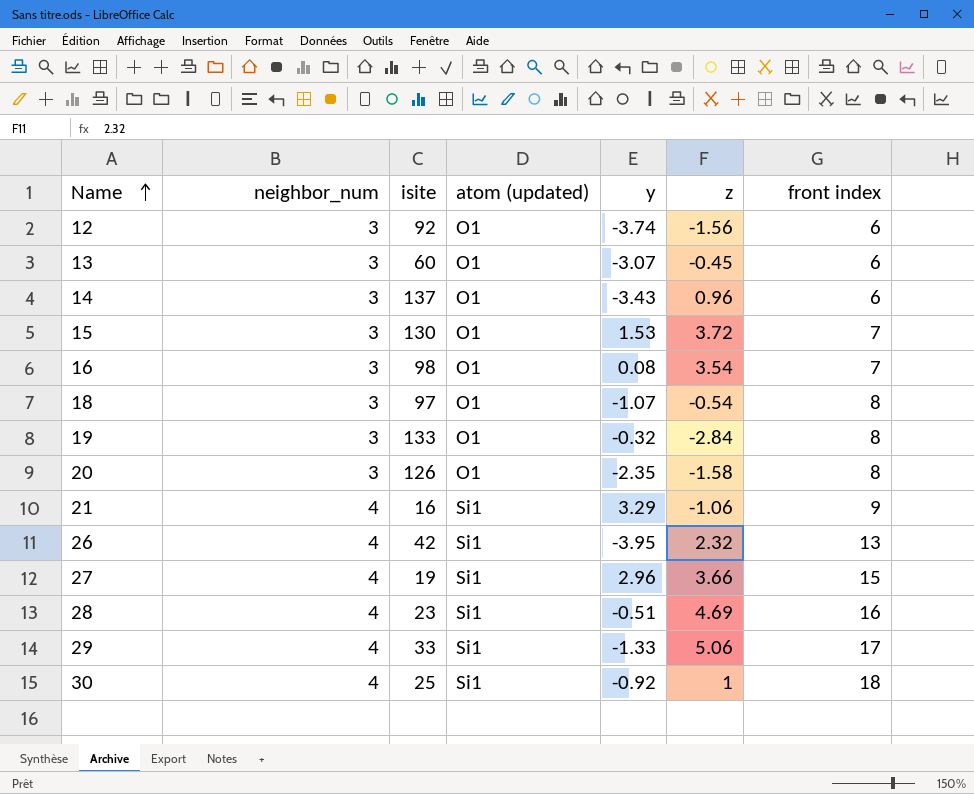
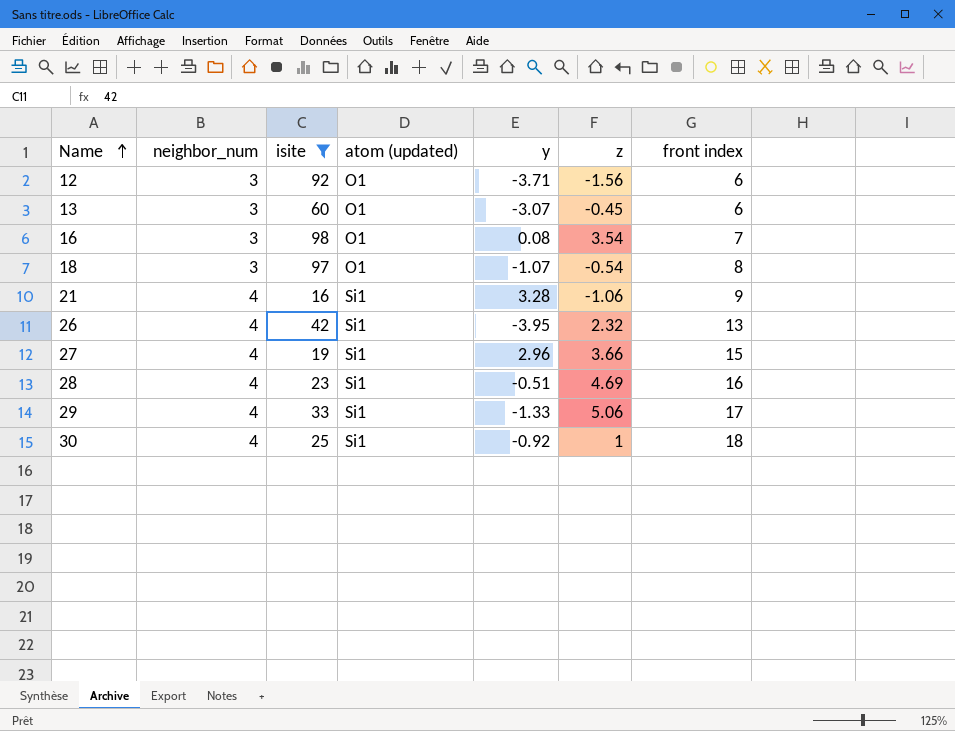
filter: none -> isite <= 98
12 | y: -3.74 -> -3.71
21 | y: 3.29 -> 3.28

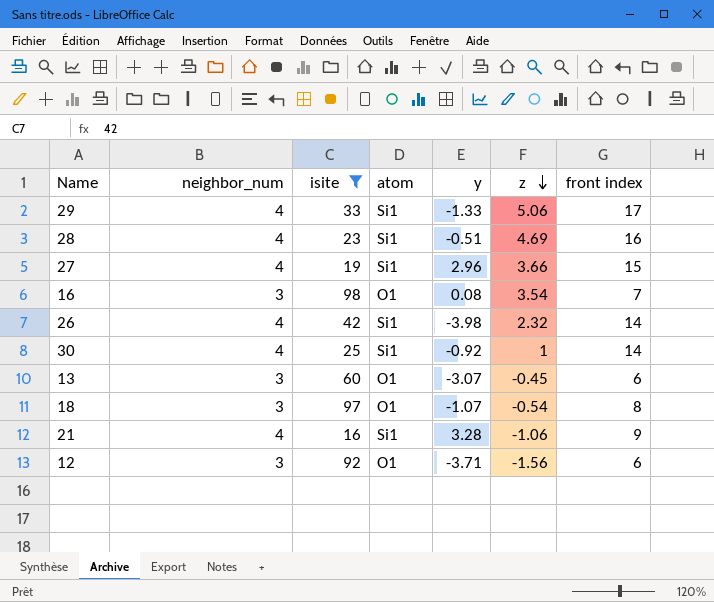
row order: Name ascending -> z descending
column name: atom (updated) -> atom
26 | y: -3.95 -> -3.98
26 | front index: 13 -> 14
30 | front index: 18 -> 14

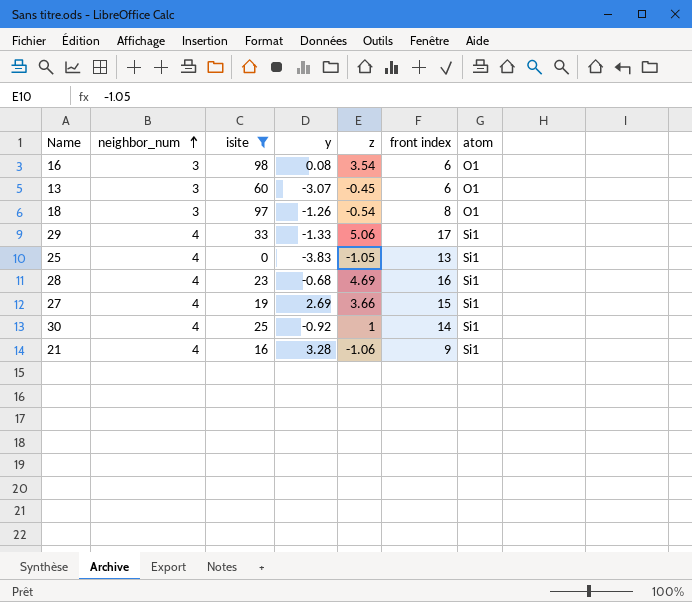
row order: z descending -> neighbor_num ascending
column atom | position: 4 -> 7
row 26: 4 | 42 | Si1 | -3.98 | 2.32 | 14 -> none
row 12: 3 | 92 | O1 | -3.71 | -1.56 | 6 -> none
16 | front index: 7 -> 6
18 | y: -1.07 -> -1.26
row 25: none -> 4 | 0 | -3.83 | -1.05 | 13 | Si1
28 | y: -0.51 -> -0.68
27 | y: 2.96 -> 2.69

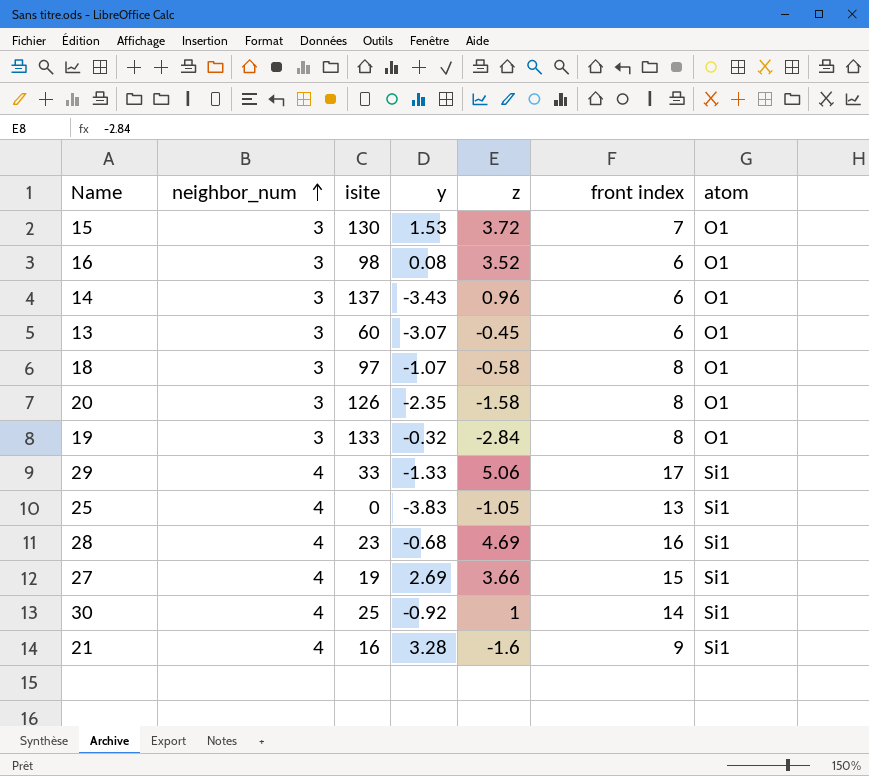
filter: isite <= 98 -> none
16 | z: 3.54 -> 3.52
18 | y: -1.26 -> -1.07
18 | z: -0.54 -> -0.58
21 | z: -1.06 -> -1.6

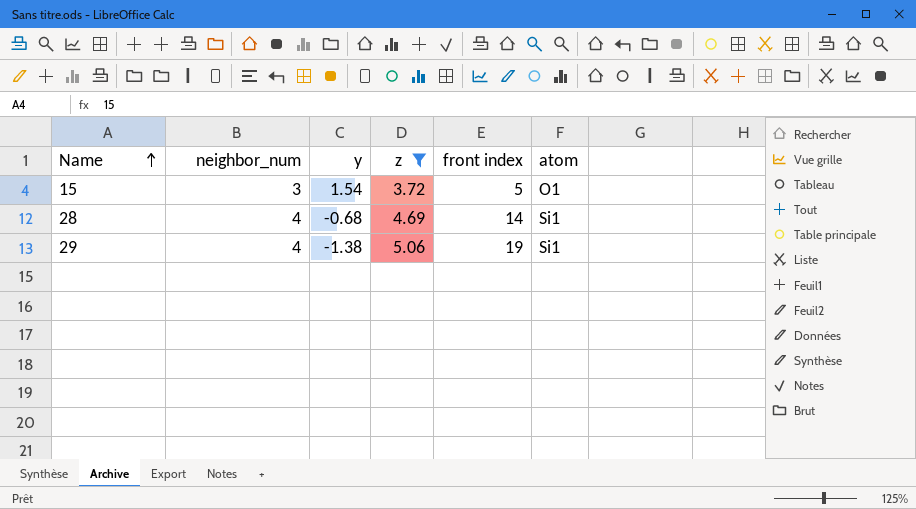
filter: none -> z >= 3.72
row order: neighbor_num ascending -> Name ascending
column isite | position: 3 -> none
15 | y: 1.53 -> 1.54
15 | front index: 7 -> 5
28 | front index: 16 -> 14
29 | y: -1.33 -> -1.38
29 | front index: 17 -> 19

